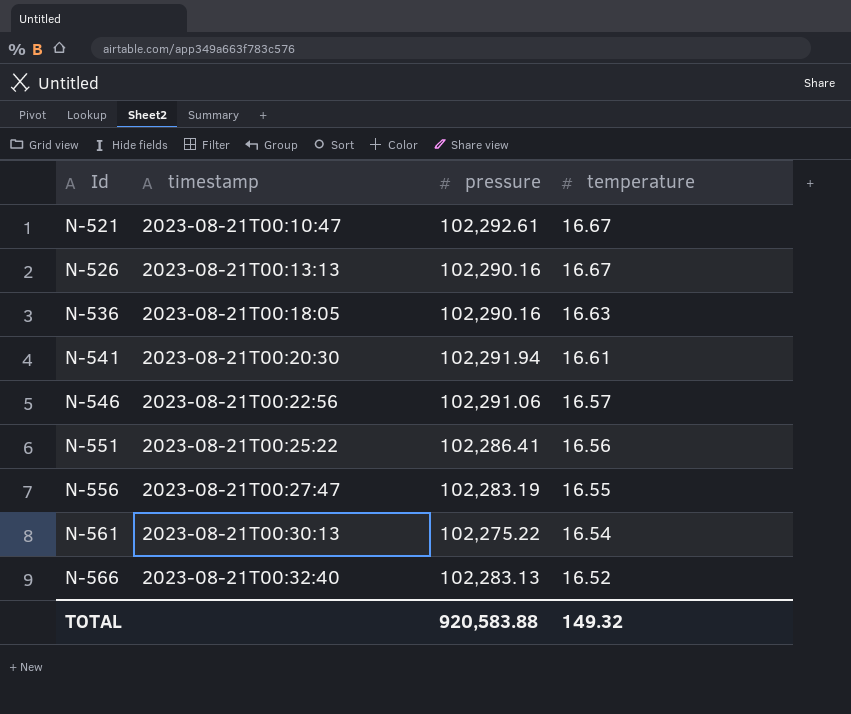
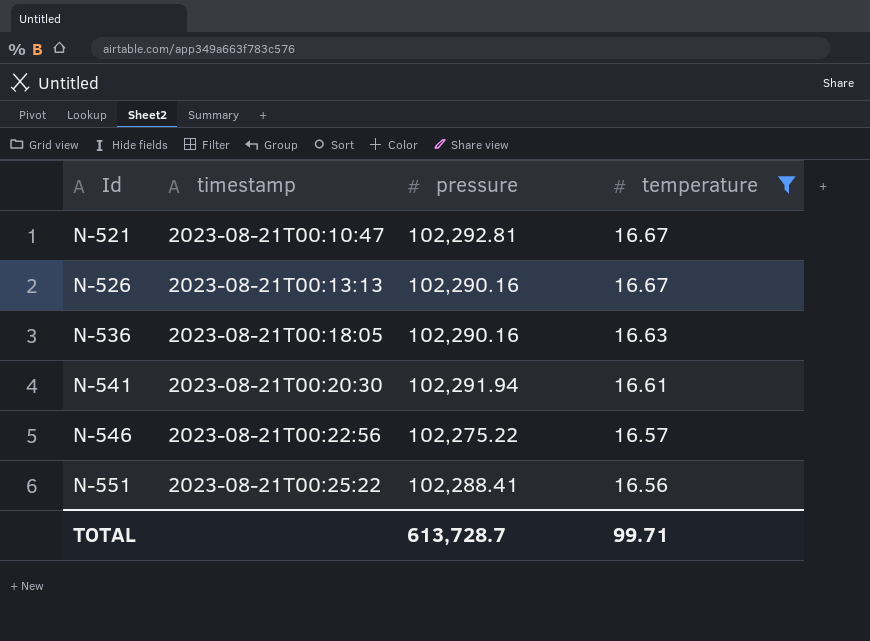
filter: none -> temperature >= 16.56
N-521 | pressure: 102,292.61 -> 102,292.81
N-546 | pressure: 102,291.06 -> 102,275.22
N-551 | pressure: 102,286.41 -> 102,288.41
TOTAL | pressure: 920,583.88 -> 613,728.7
TOTAL | temperature: 149.32 -> 99.71

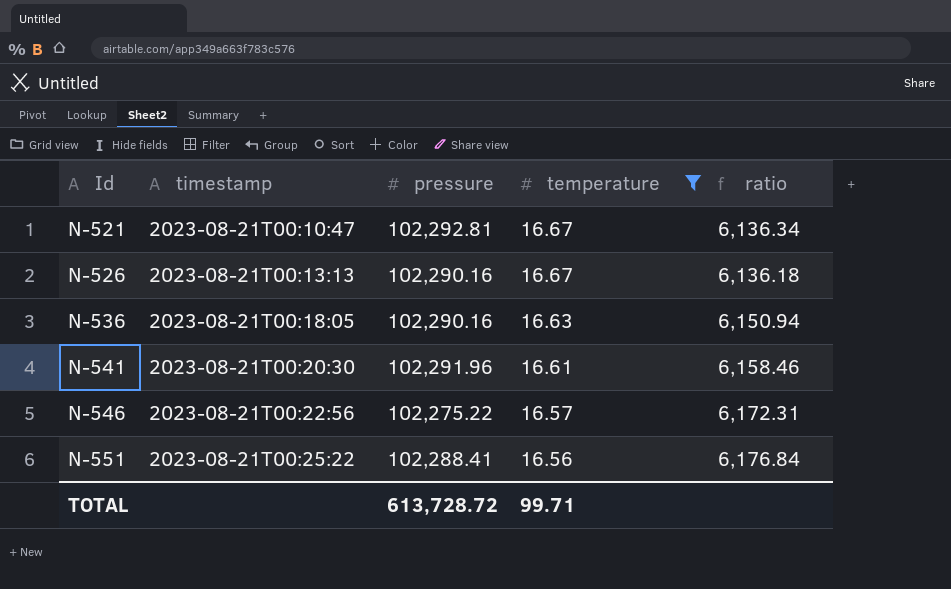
column ratio | formula: none -> [pressure] / [temperature]
N-541 | pressure: 102,291.94 -> 102,291.96
TOTAL | pressure: 613,728.7 -> 613,728.72

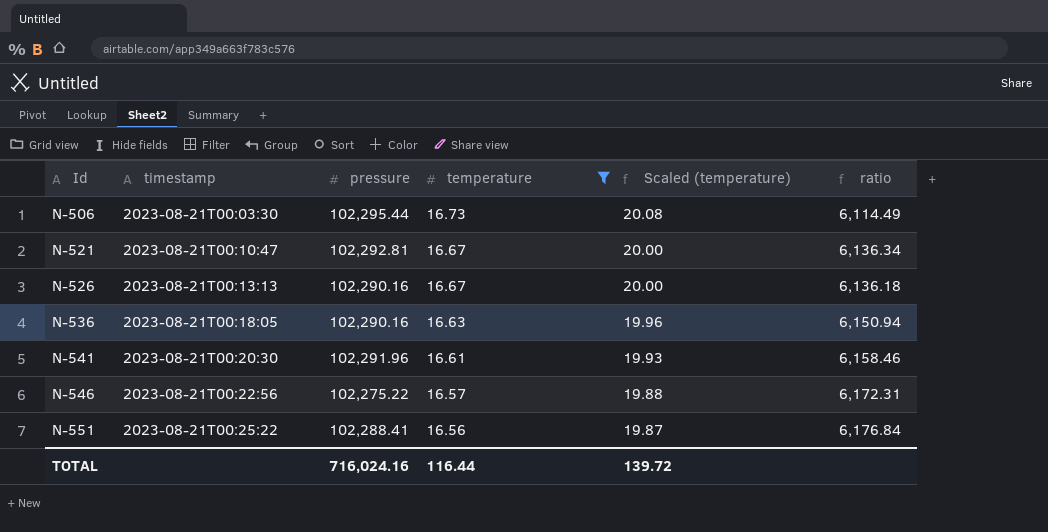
column Scaled (temperature) | formula: none -> [temperature] * 1.2
row N-506: none -> 2023-08-21T00:03:30 | 102,295.44 | 16.73 | 20.08 | 6,114.49
TOTAL | pressure: 613,728.72 -> 716,024.16
TOTAL | temperature: 99.71 -> 116.44

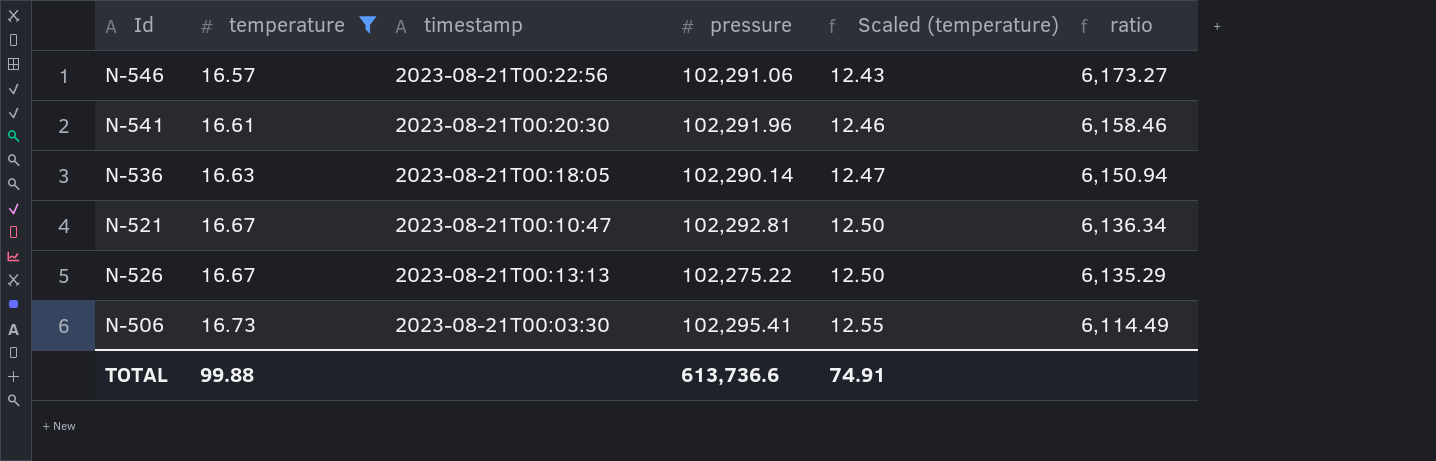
row order: Id ascending -> temperature ascending
column temperature | position: 4 -> 2
column Scaled (temperature) | formula: [temperature] * 1.2 -> [temperature] * 0.75
row N-551: 2023-08-21T00:25:22 | 102,288.41 | 16.56 | 19.87 | 6,176.84 -> none
N-546 | pressure: 102,275.22 -> 102,291.06
N-546 | ratio: 6,172.31 -> 6,173.27
N-536 | pressure: 102,290.16 -> 102,290.14
N-526 | pressure: 102,290.16 -> 102,275.22
N-526 | ratio: 6,136.18 -> 6,135.29
N-506 | pressure: 102,295.44 -> 102,295.41
TOTAL | temperature: 116.44 -> 99.88
TOTAL | pressure: 716,024.16 -> 613,736.6
TOTAL | Scaled (temperature): 139.72 -> 74.91

